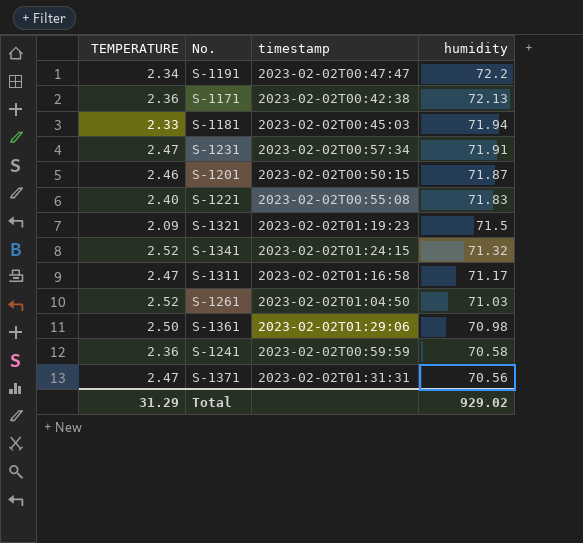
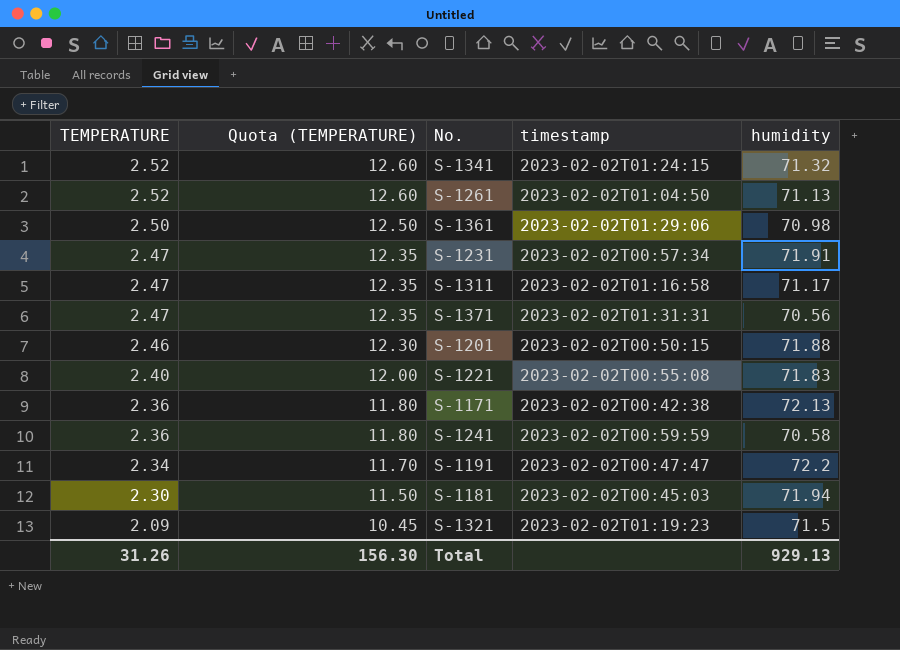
row order: humidity descending -> TEMPERATURE descending
column Quota (TEMPERATURE) | formula: none -> [TEMPERATURE] * 5
S-1261 | humidity: 71.03 -> 71.13
S-1201 | humidity: 71.87 -> 71.88
S-1181 | TEMPERATURE: 2.33 -> 2.30
Total | TEMPERATURE: 31.29 -> 31.26
Total | humidity: 929.02 -> 929.13

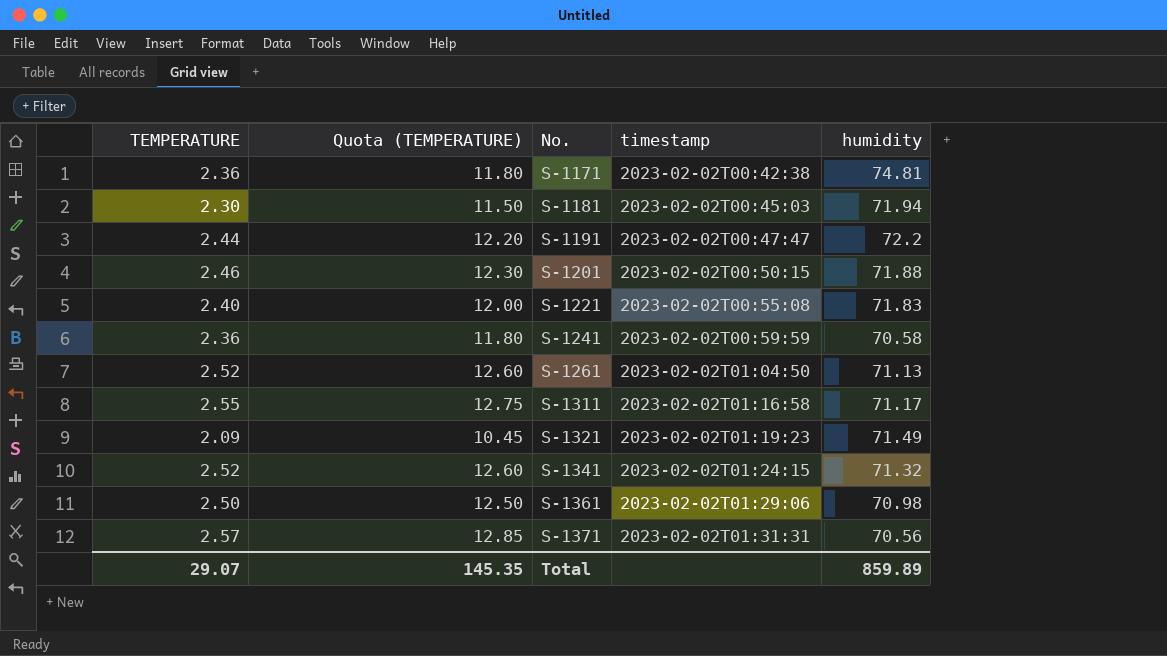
row order: TEMPERATURE descending -> No. ascending
row S-1231: 2.47 | 12.35 | 2023-02-02T00:57:34 | 71.91 -> none
S-1171 | humidity: 72.13 -> 74.81
S-1191 | TEMPERATURE: 2.34 -> 2.44
S-1191 | Quota (TEMPERATURE): 11.70 -> 12.20
S-1311 | TEMPERATURE: 2.47 -> 2.55
S-1311 | Quota (TEMPERATURE): 12.35 -> 12.75
S-1321 | humidity: 71.5 -> 71.49
S-1371 | TEMPERATURE: 2.47 -> 2.57
S-1371 | Quota (TEMPERATURE): 12.35 -> 12.85
Total | TEMPERATURE: 31.26 -> 29.07
Total | Quota (TEMPERATURE): 156.30 -> 145.35
Total | humidity: 929.13 -> 859.89

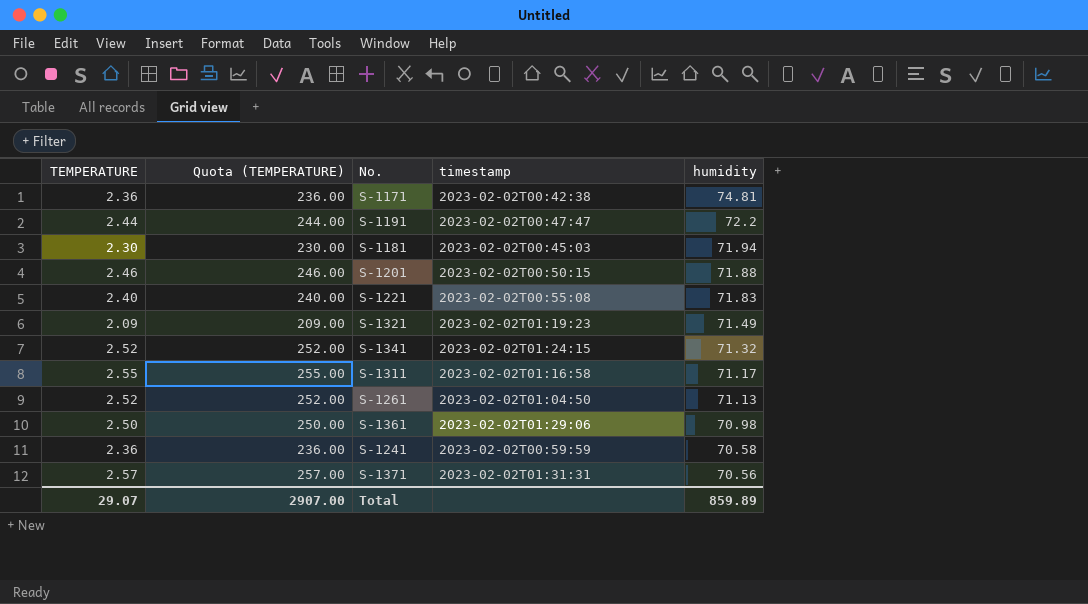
row order: No. ascending -> humidity descending
column Quota (TEMPERATURE) | formula: [TEMPERATURE] * 5 -> [TEMPERATURE] * 100
Total | Quota (TEMPERATURE): 145.35 -> 2907.00

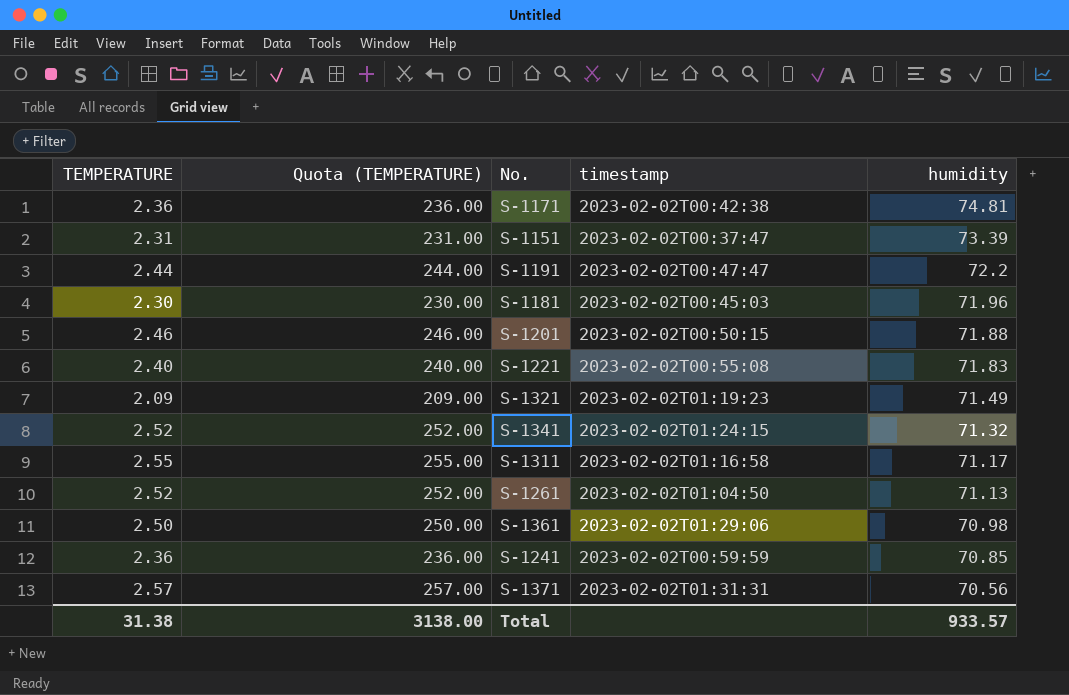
row S-1151: none -> 2.31 | 231.00 | 2023-02-02T00:37:47 | 73.39
S-1181 | humidity: 71.94 -> 71.96
S-1241 | humidity: 70.58 -> 70.85
Total | TEMPERATURE: 29.07 -> 31.38
Total | Quota (TEMPERATURE): 2907.00 -> 3138.00
Total | humidity: 859.89 -> 933.57

